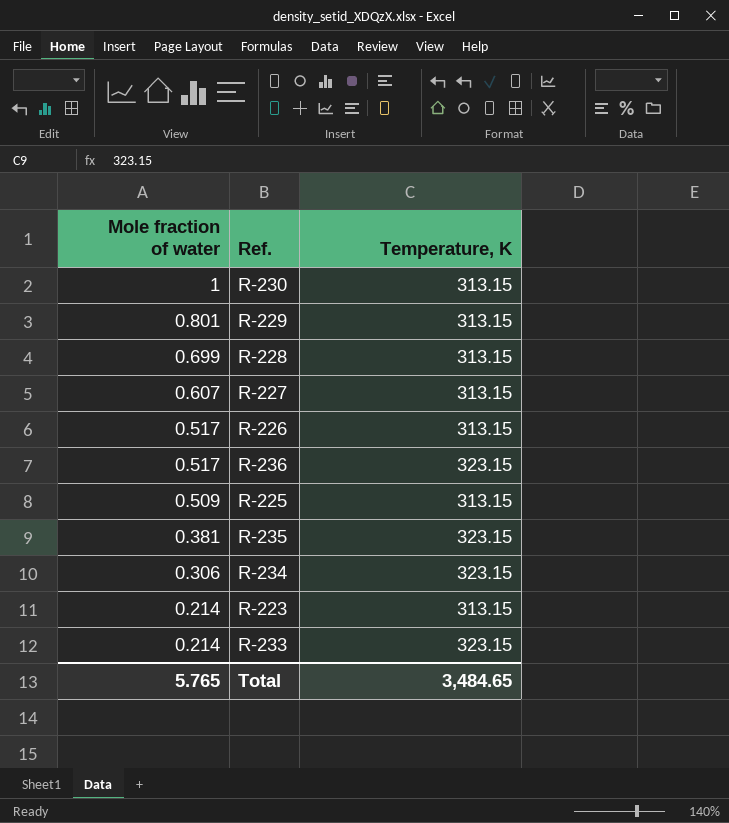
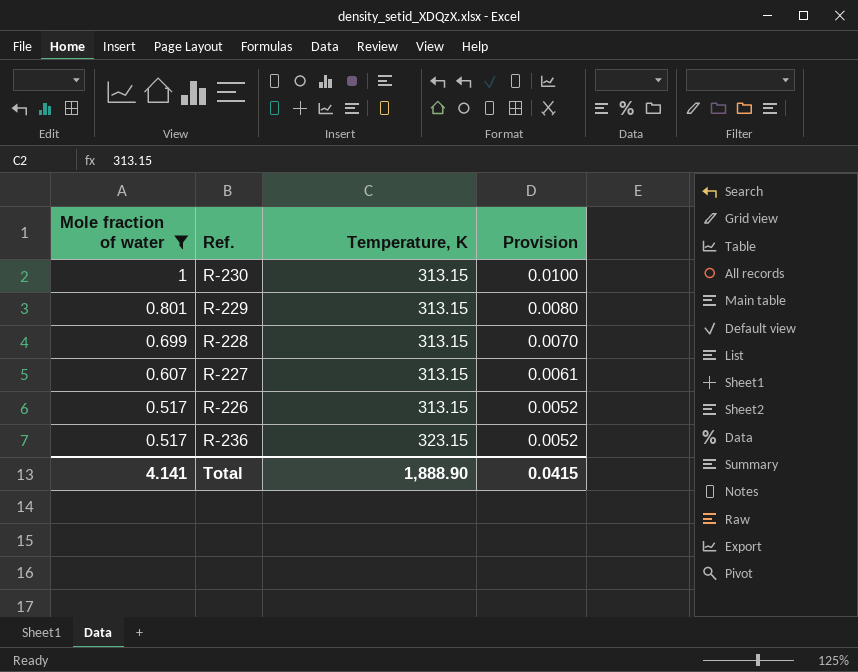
filter: none -> Mole fraction of water >= 0.517
column Provision | formula: none -> [Mole fraction of water] * 0.01
Total | Mole fraction of water: 5.765 -> 4.141
Total | Temperature, K: 3,484.65 -> 1,888.90

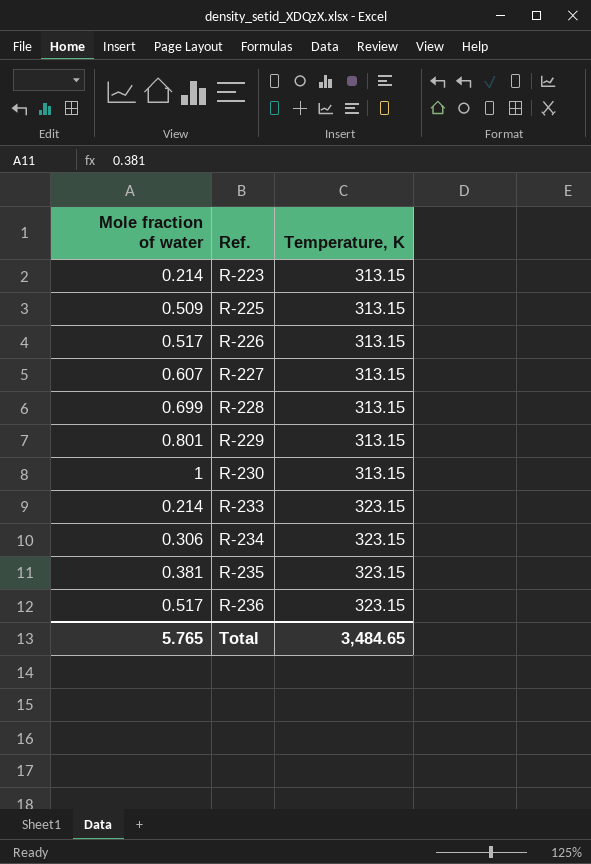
filter: Mole fraction of water >= 0.517 -> none
row order: Mole fraction of water descending -> Ref. ascending
column Provision | formula: [Mole fraction of water] * 0.01 -> none
Total | Mole fraction of water: 4.141 -> 5.765
Total | Temperature, K: 1,888.90 -> 3,484.65

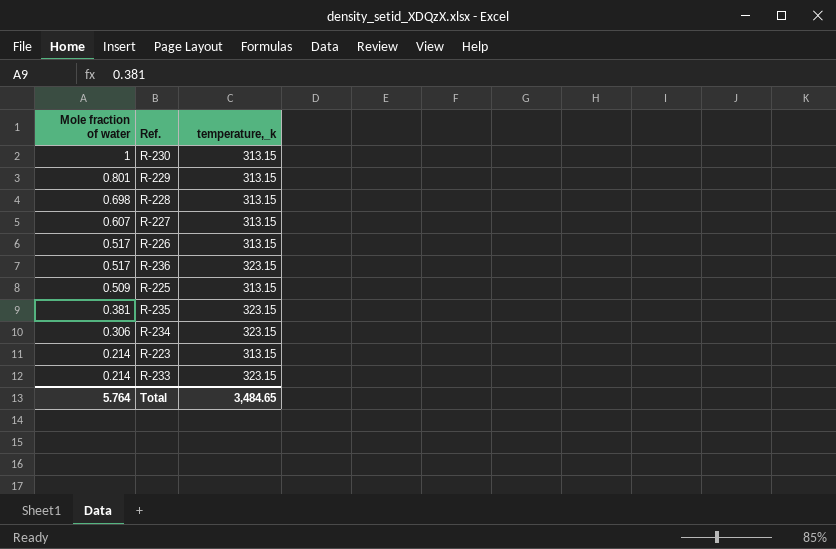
row order: Ref. ascending -> Mole fraction of water descending
column name: Temperature, K -> temperature,_k
R-228 | Mole fraction of water: 0.699 -> 0.698
Total | Mole fraction of water: 5.765 -> 5.764

